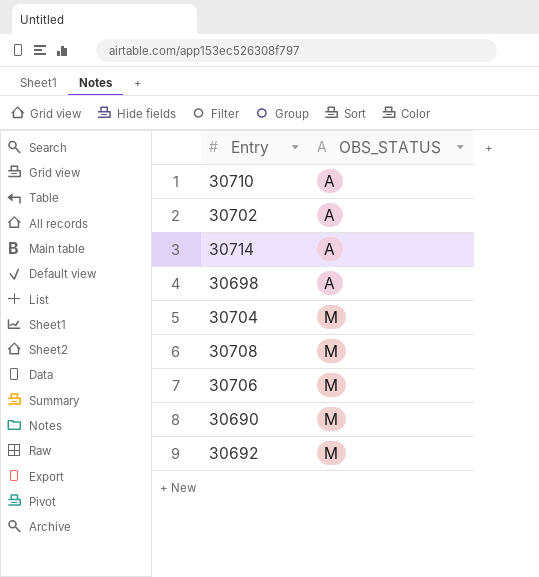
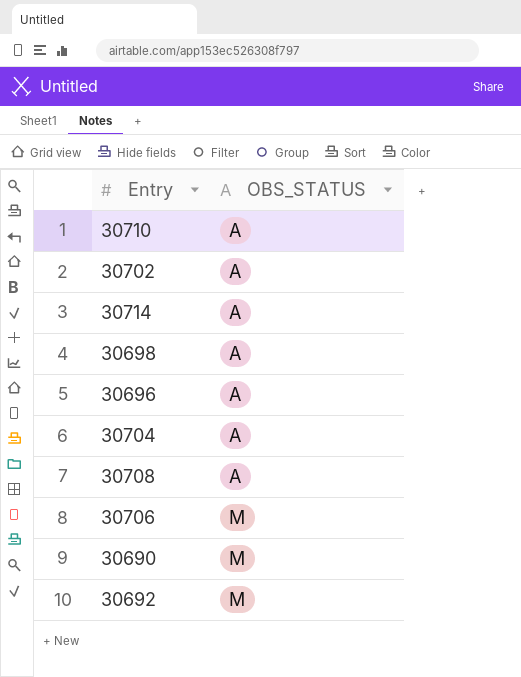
row 30696: none -> A
30704 | OBS_STATUS: M -> A
30708 | OBS_STATUS: M -> A

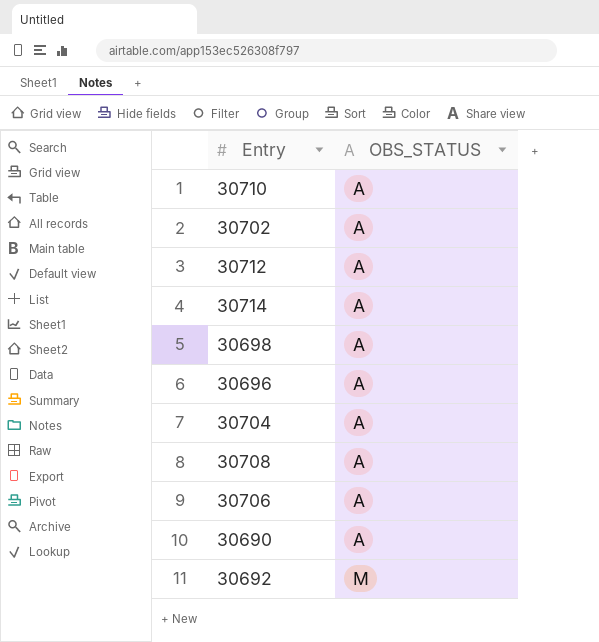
row 30712: none -> A
30706 | OBS_STATUS: M -> A
30690 | OBS_STATUS: M -> A

